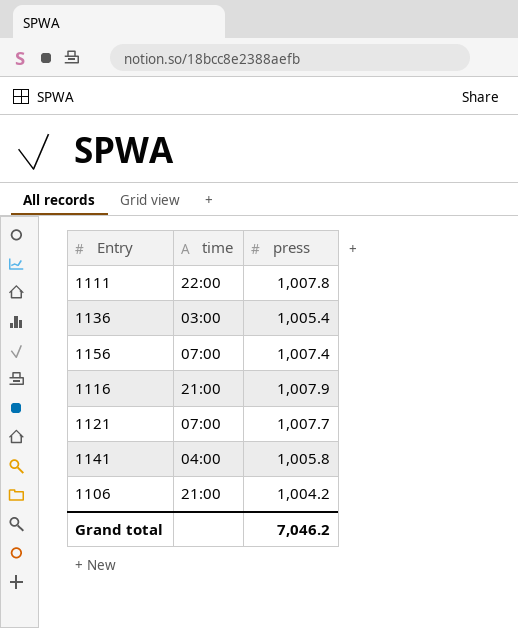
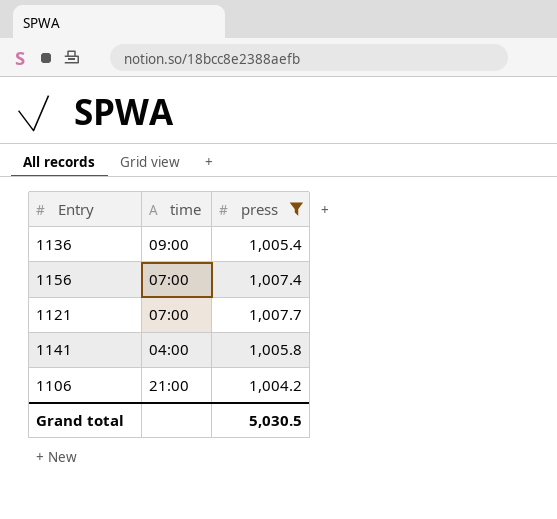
filter: none -> press <= 1,007.7
1136 | time: 03:00 -> 09:00
Grand total | press: 7,046.2 -> 5,030.5

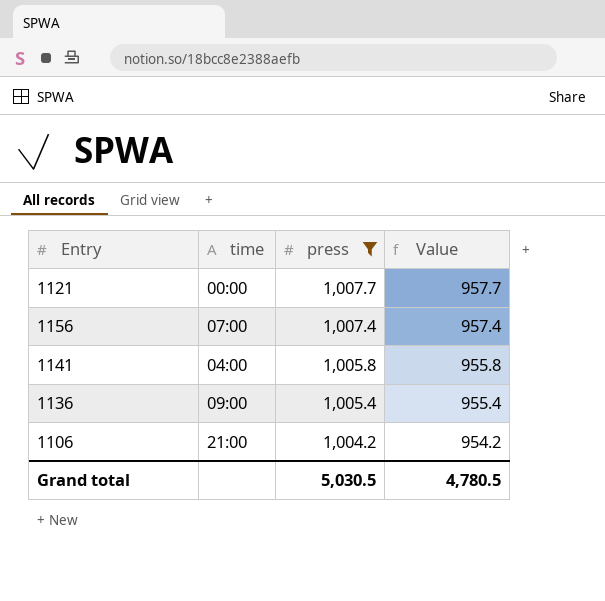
row order: none -> press descending
column Value | formula: none -> [press] - 50
1121 | time: 07:00 -> 00:00

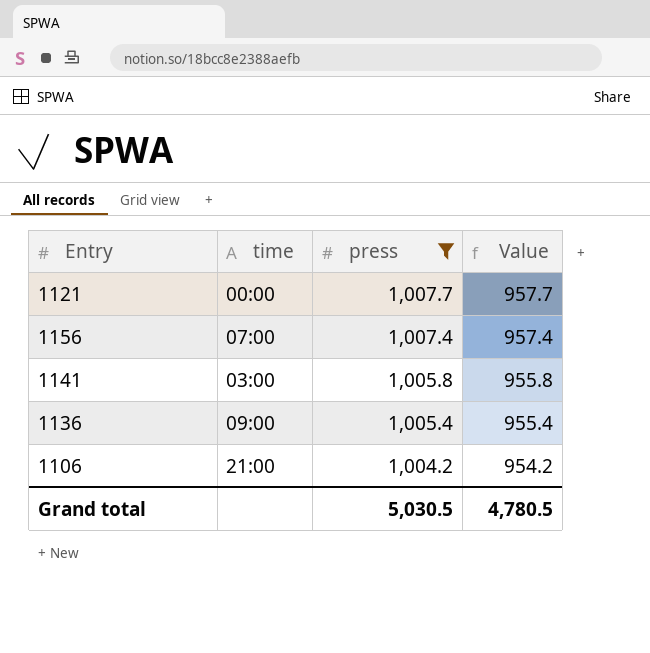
1141 | time: 04:00 -> 03:00

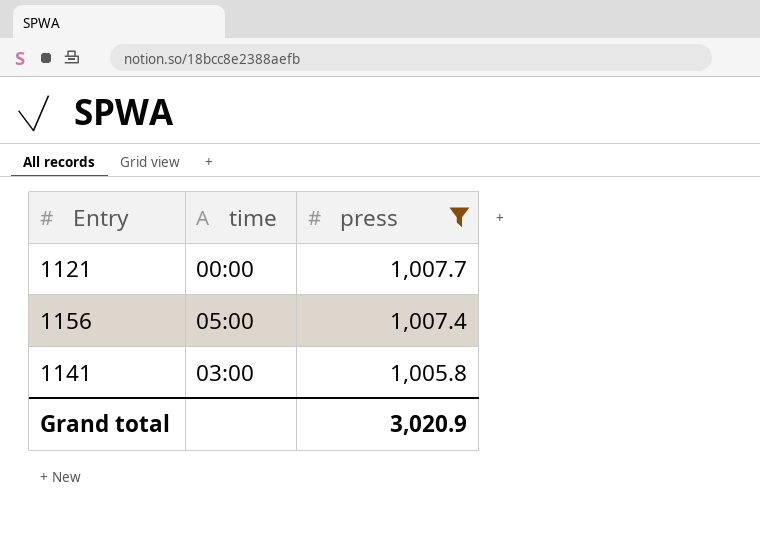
column Value | formula: [press] - 50 -> none
row 1136: 09:00 | 1,005.4 | 955.4 -> none
row 1106: 21:00 | 1,004.2 | 954.2 -> none
1156 | time: 07:00 -> 05:00
Grand total | press: 5,030.5 -> 3,020.9

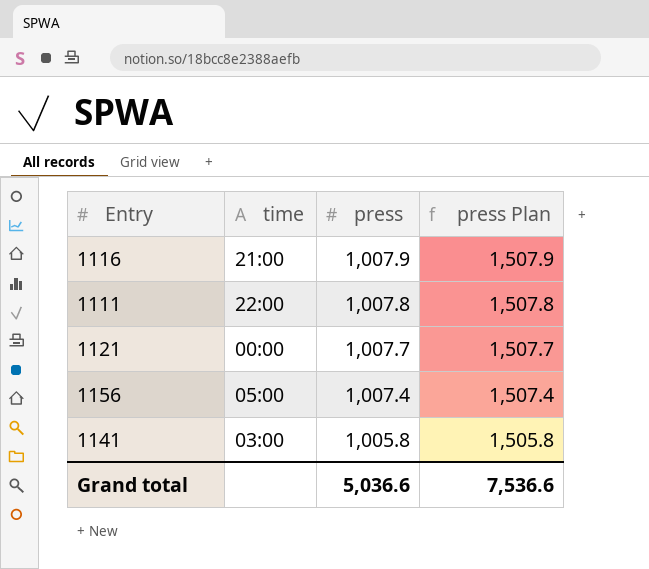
filter: press <= 1,007.7 -> none
column press Plan | formula: none -> [press] + 500
Grand total | press: 3,020.9 -> 5,036.6

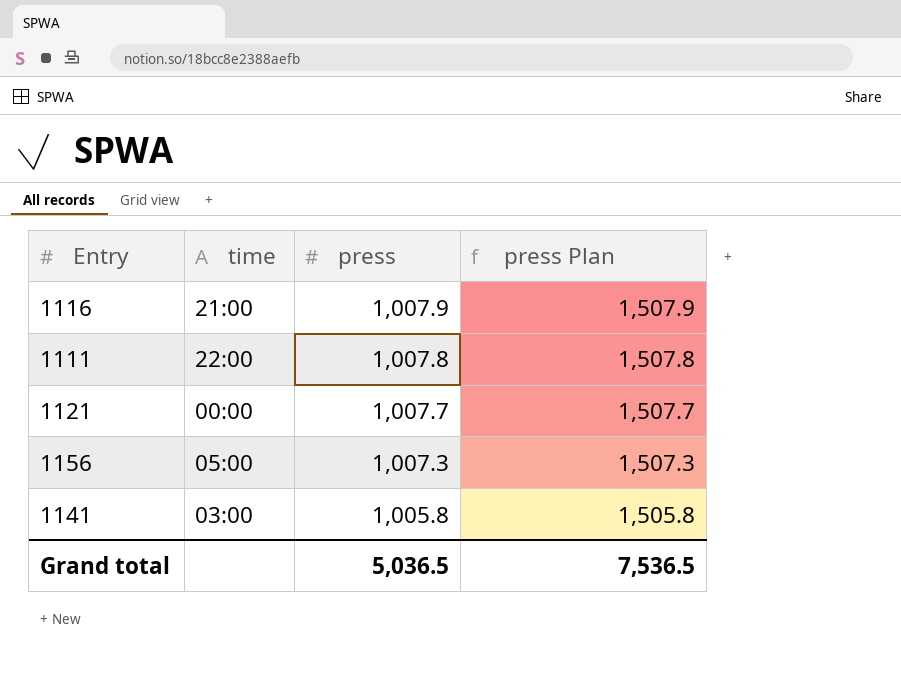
1156 | press: 1,007.4 -> 1,007.3
1156 | press Plan: 1,507.4 -> 1,507.3
Grand total | press: 5,036.6 -> 5,036.5
Grand total | press Plan: 7,536.6 -> 7,536.5

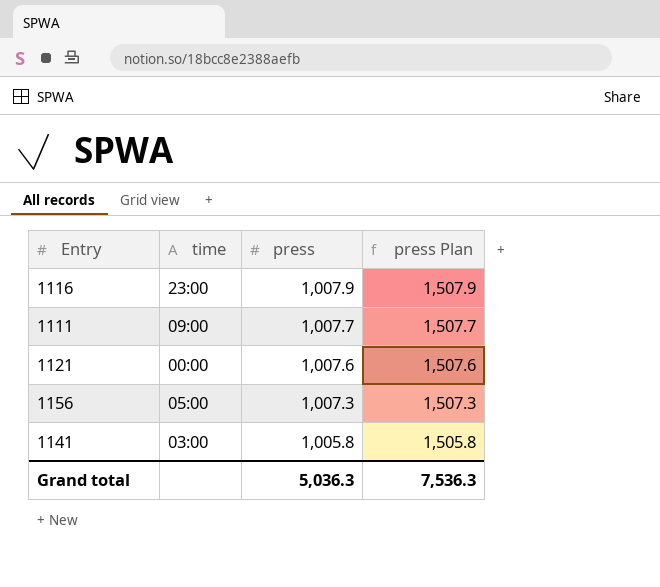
1116 | time: 21:00 -> 23:00
1111 | time: 22:00 -> 09:00
1111 | press: 1,007.8 -> 1,007.7
1111 | press Plan: 1,507.8 -> 1,507.7
1121 | press: 1,007.7 -> 1,007.6
1121 | press Plan: 1,507.7 -> 1,507.6
Grand total | press: 5,036.5 -> 5,036.3
Grand total | press Plan: 7,536.5 -> 7,536.3

